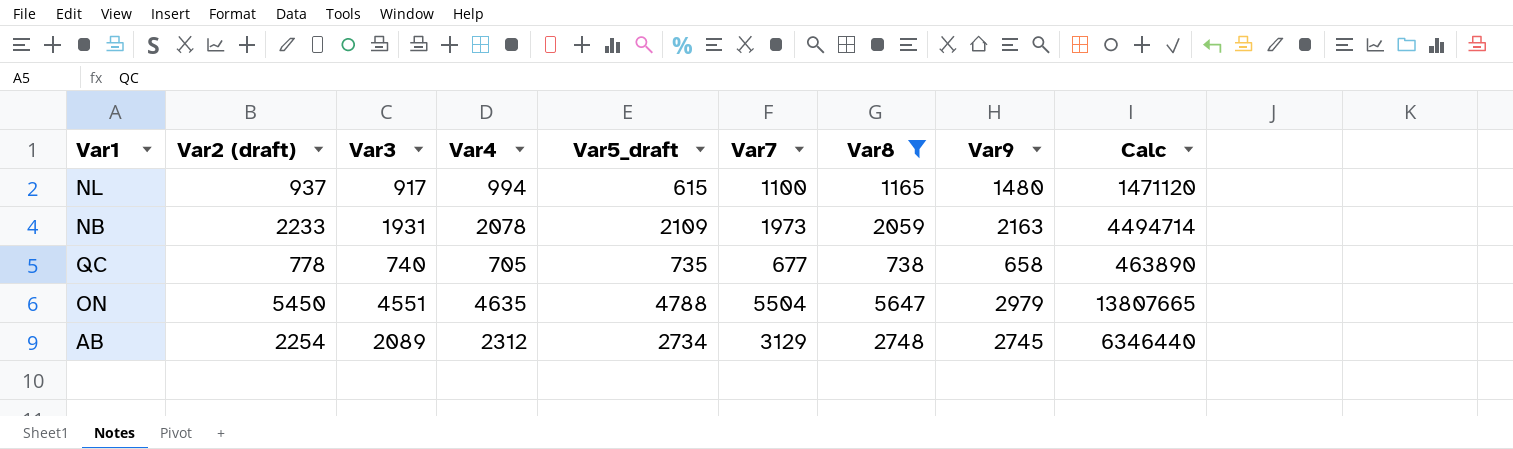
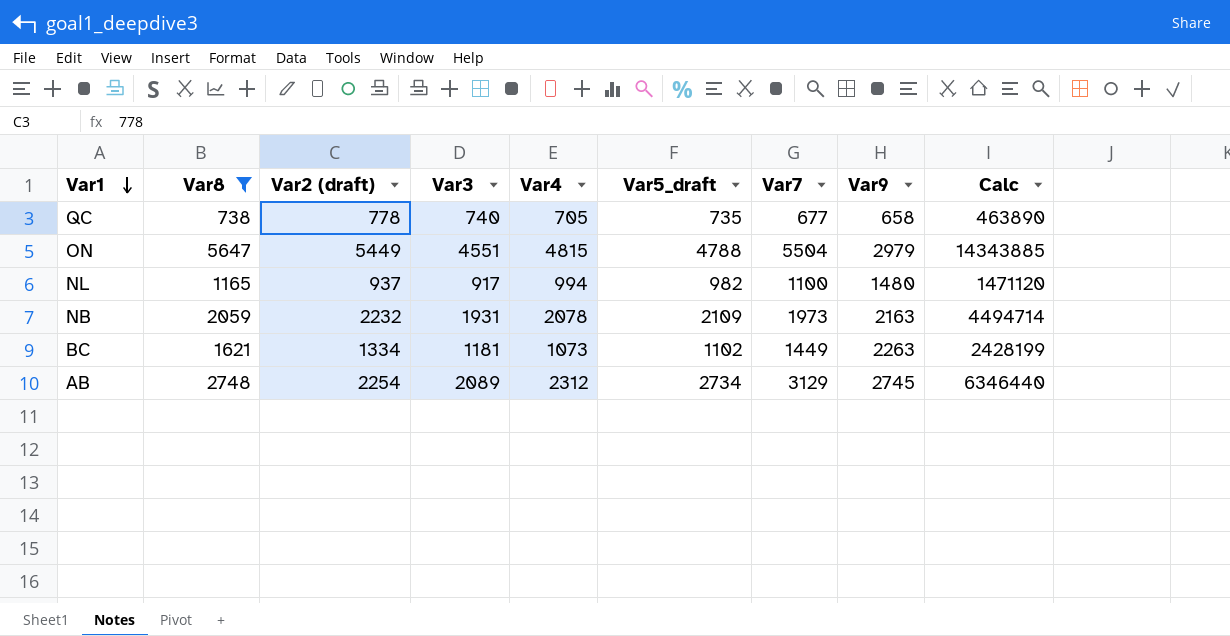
row order: none -> Var1 descending
column Var8 | position: 7 -> 2
ON | Var2 (draft): 5450 -> 5449
ON | Var4: 4635 -> 4815
ON | Calc: 13807665 -> 14343885
NL | Var5_draft: 615 -> 982
NB | Var2 (draft): 2233 -> 2232
row BC: none -> 1621 | 1334 | 1181 | 1073 | 1102 | 1449 | 2263 | 2428199

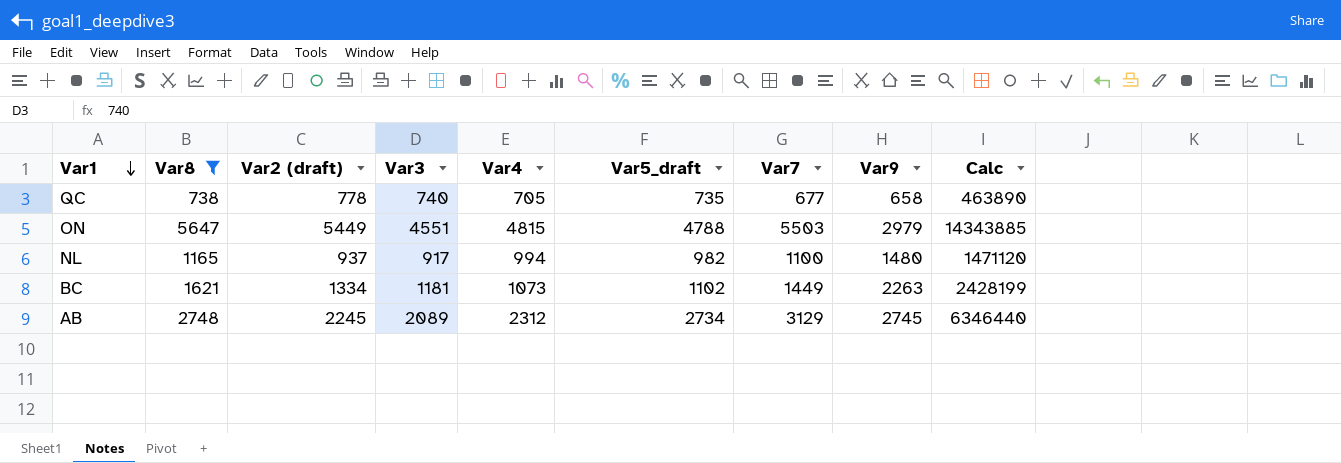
row NB: 2059 | 2232 | 1931 | 2078 | 2109 | 1973 | 2163 | 4494714 -> none
ON | Var7: 5504 -> 5503
AB | Var2 (draft): 2254 -> 2245

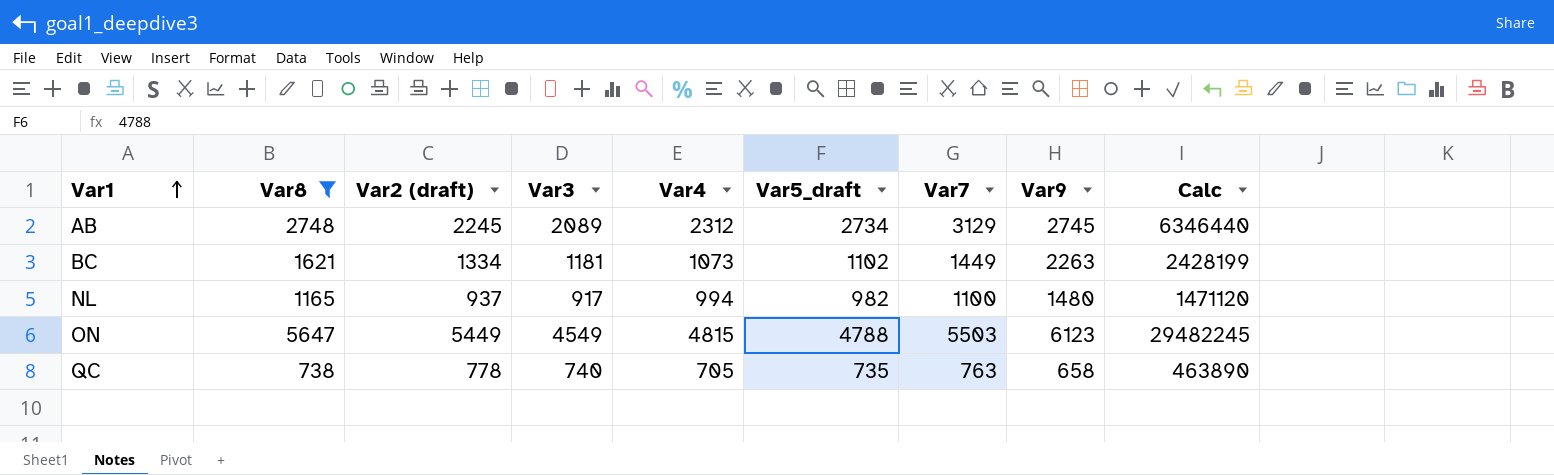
row order: Var1 descending -> Var1 ascending
ON | Var3: 4551 -> 4549
ON | Var9: 2979 -> 6123
ON | Calc: 14343885 -> 29482245
QC | Var7: 677 -> 763

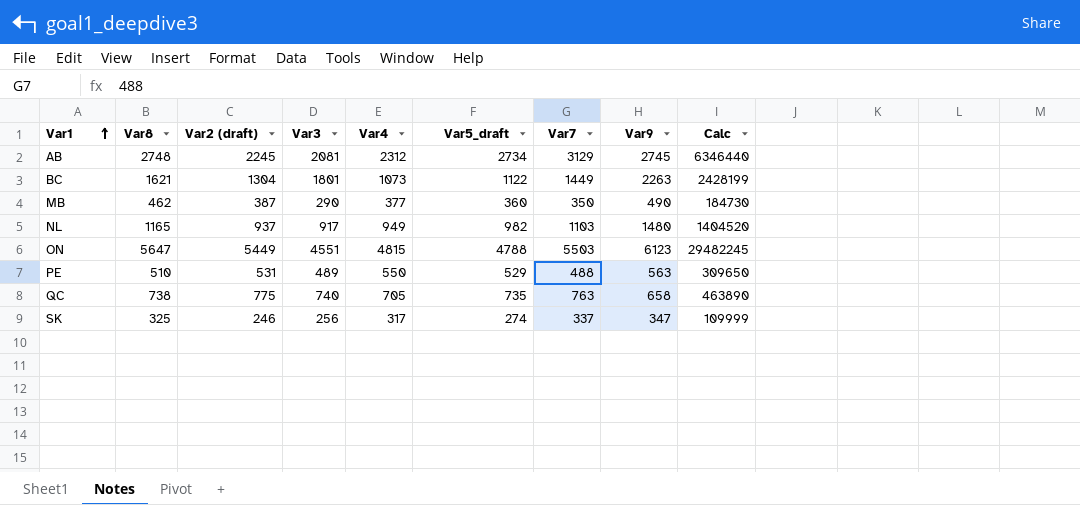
filter: Var8 >= 738 -> none
AB | Var3: 2089 -> 2081
BC | Var2 (draft): 1334 -> 1304
BC | Var3: 1181 -> 1801
BC | Var5_draft: 1102 -> 1122
NL | Var4: 994 -> 949
NL | Var7: 1100 -> 1103
NL | Calc: 1471120 -> 1404520
ON | Var3: 4549 -> 4551
QC | Var2 (draft): 778 -> 775

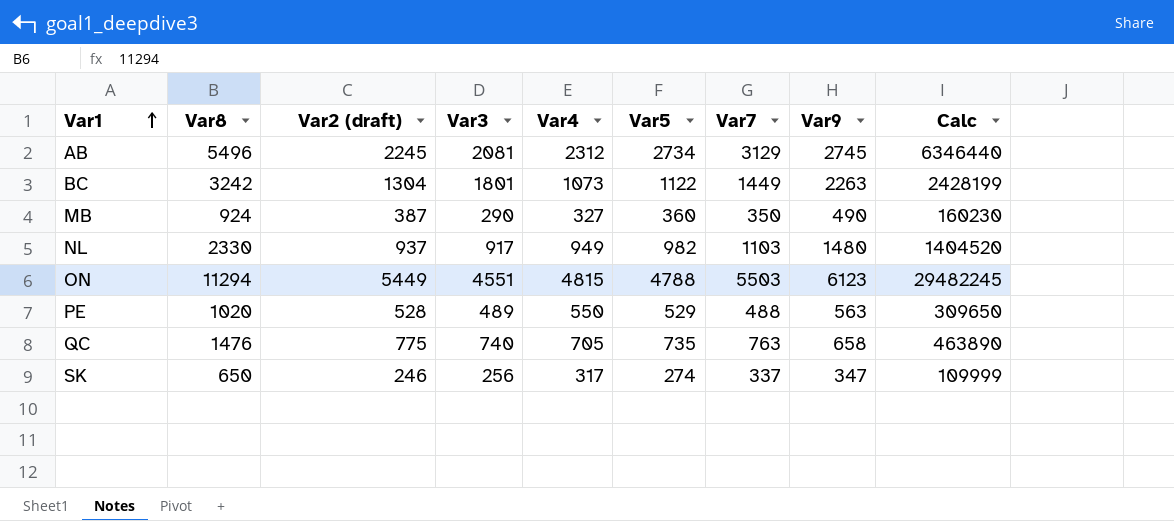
column name: Var5_draft -> Var5
AB | Var8: 2748 -> 5496
BC | Var8: 1621 -> 3242
MB | Var8: 462 -> 924
MB | Var4: 377 -> 327
MB | Calc: 184730 -> 160230
NL | Var8: 1165 -> 2330
ON | Var8: 5647 -> 11294
PE | Var8: 510 -> 1020
PE | Var2 (draft): 531 -> 528
QC | Var8: 738 -> 1476
SK | Var8: 325 -> 650

